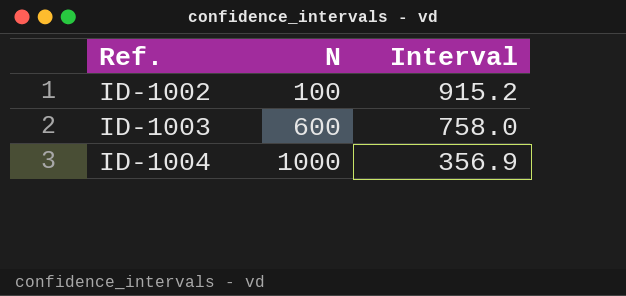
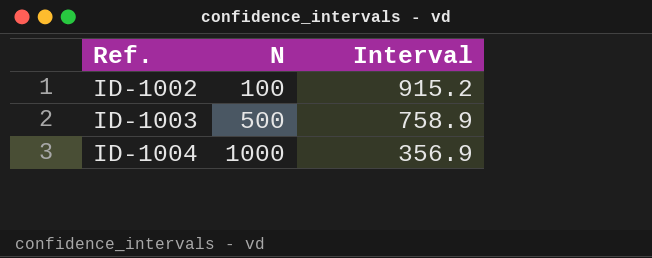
ID-1003 | N: 600 -> 500
ID-1003 | Interval: 758.0 -> 758.9

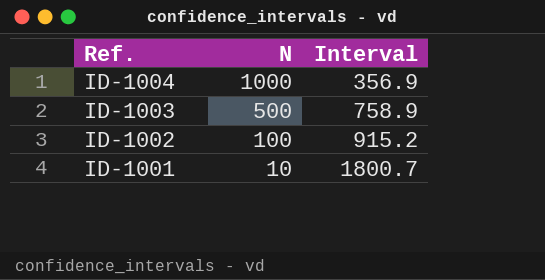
row order: Ref. ascending -> Ref. descending
row ID-1001: none -> 10 | 1800.7

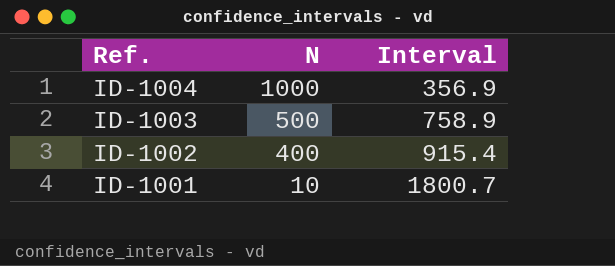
ID-1002 | N: 100 -> 400
ID-1002 | Interval: 915.2 -> 915.4

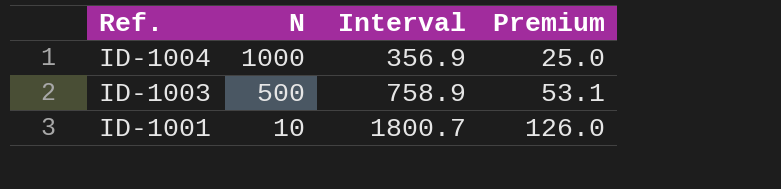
column Premium | formula: none -> [Interval] * 0.07
row ID-1002: 400 | 915.4 -> none

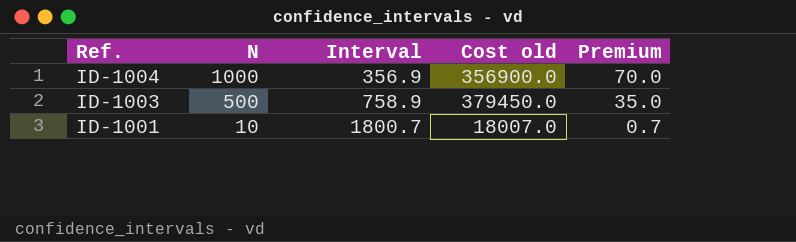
column Cost old | formula: none -> [N] * [Interval]
column Premium | formula: [Interval] * 0.07 -> [N] * 0.07

